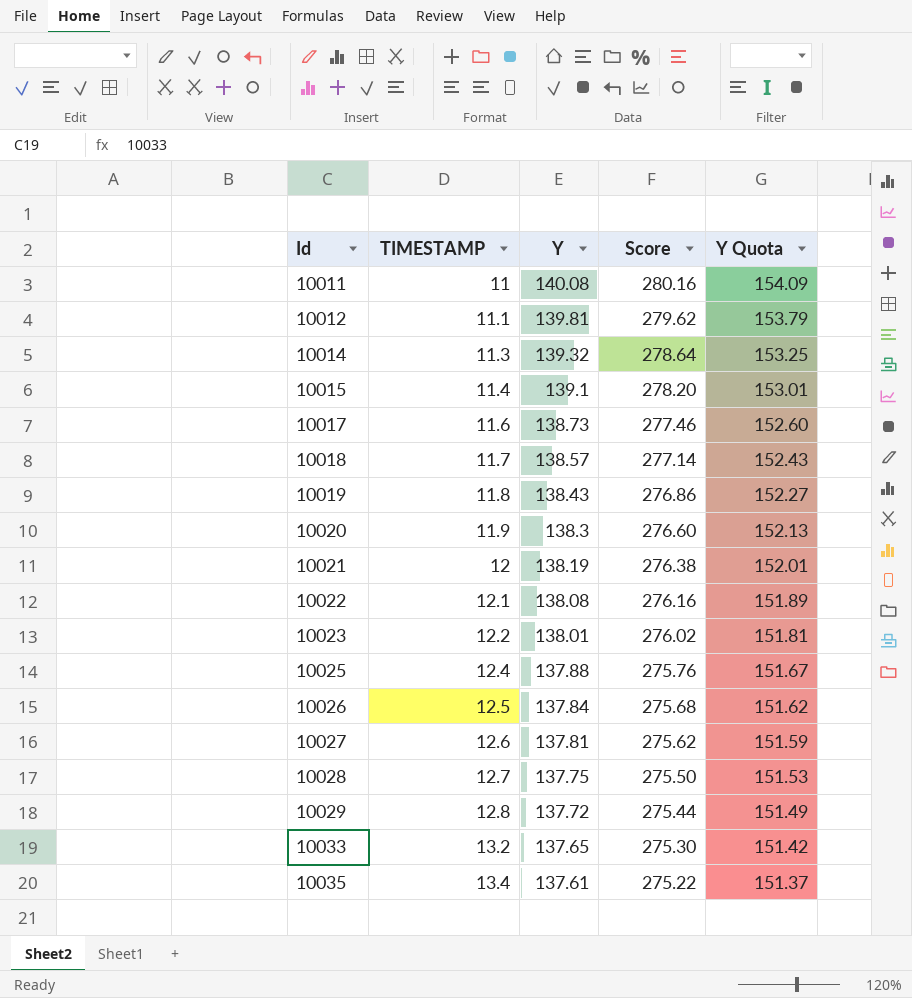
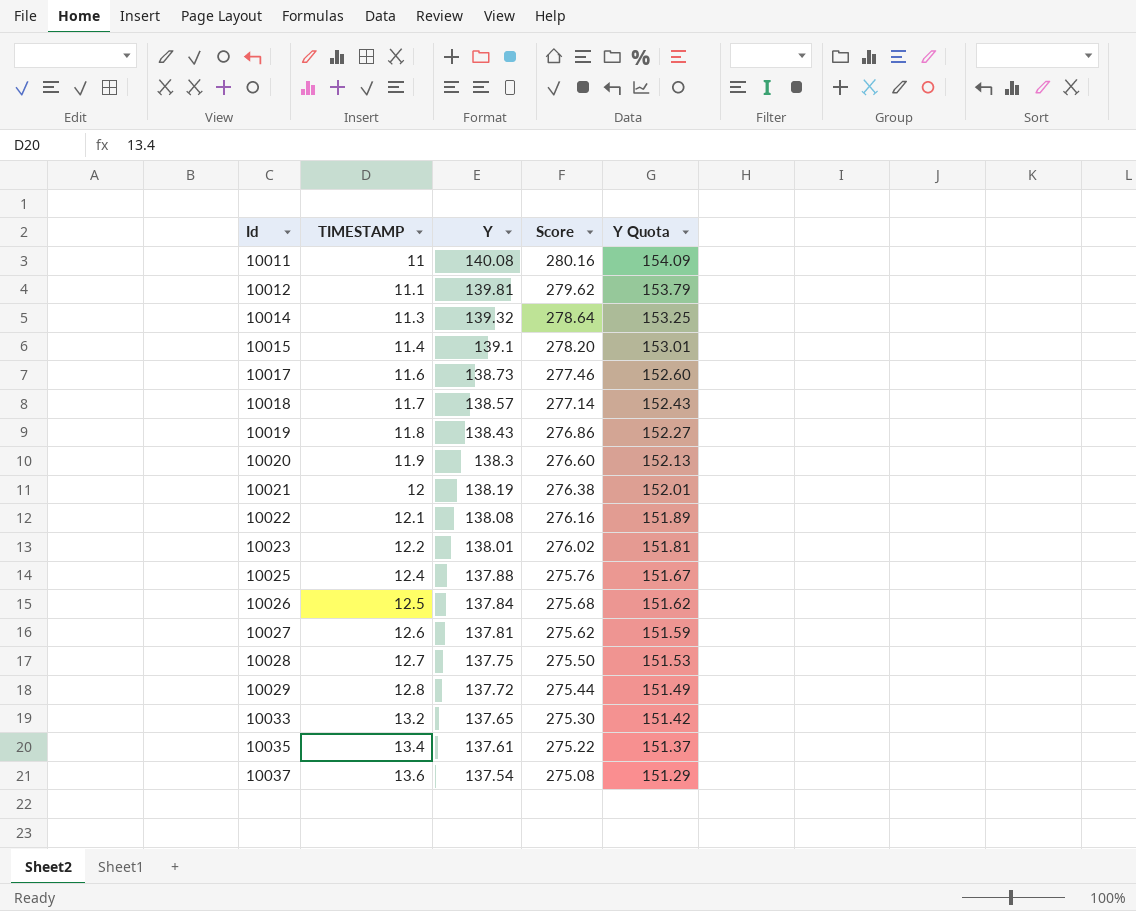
row 10037: none -> 13.6 | 137.54 | 275.08 | 151.29

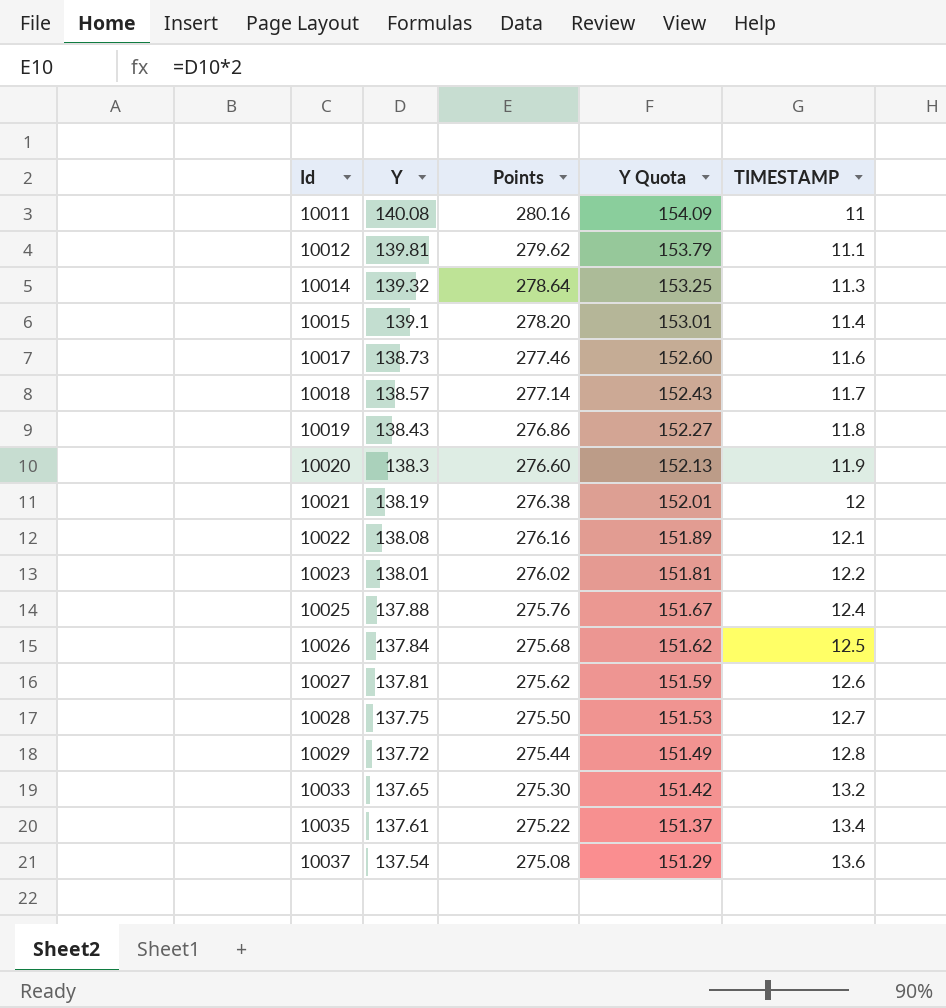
column name: Score -> Points
column TIMESTAMP | position: 2 -> 5

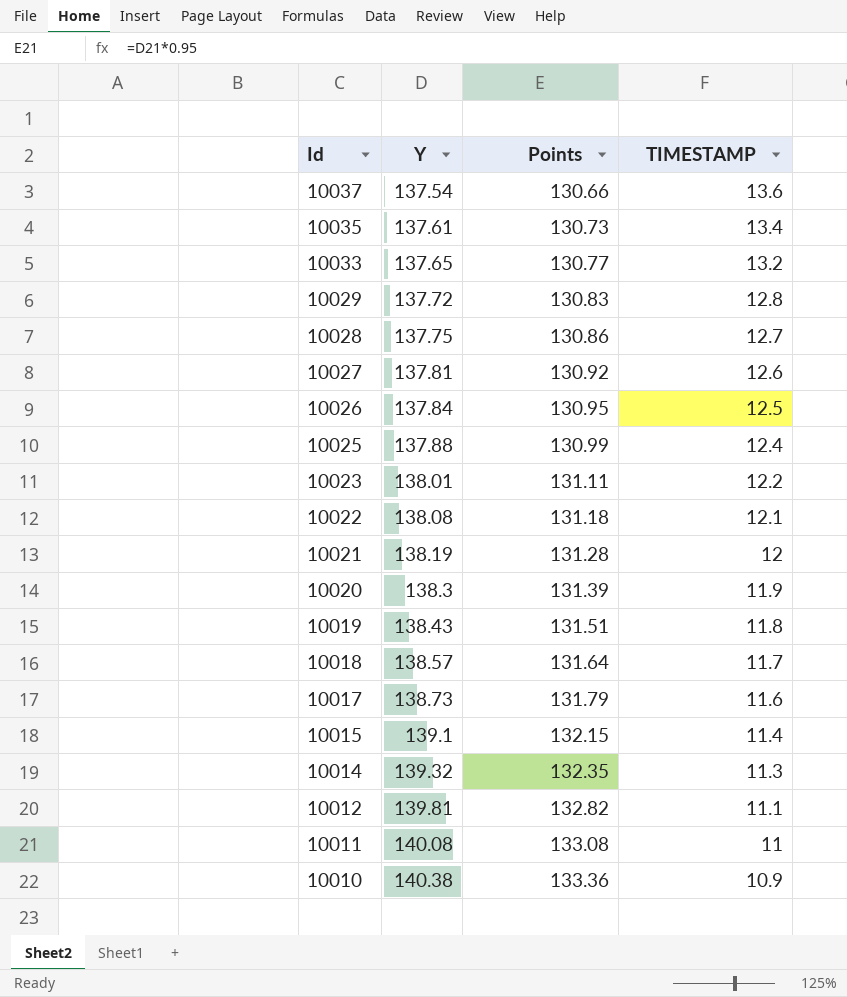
row order: Id ascending -> Id descending
column Y Quota | formula: [Y] * 1.1 -> none
column Points | formula: [Y] * 2 -> [Y] * 0.95
row 10010: none -> 140.38 | 133.36 | 10.9

